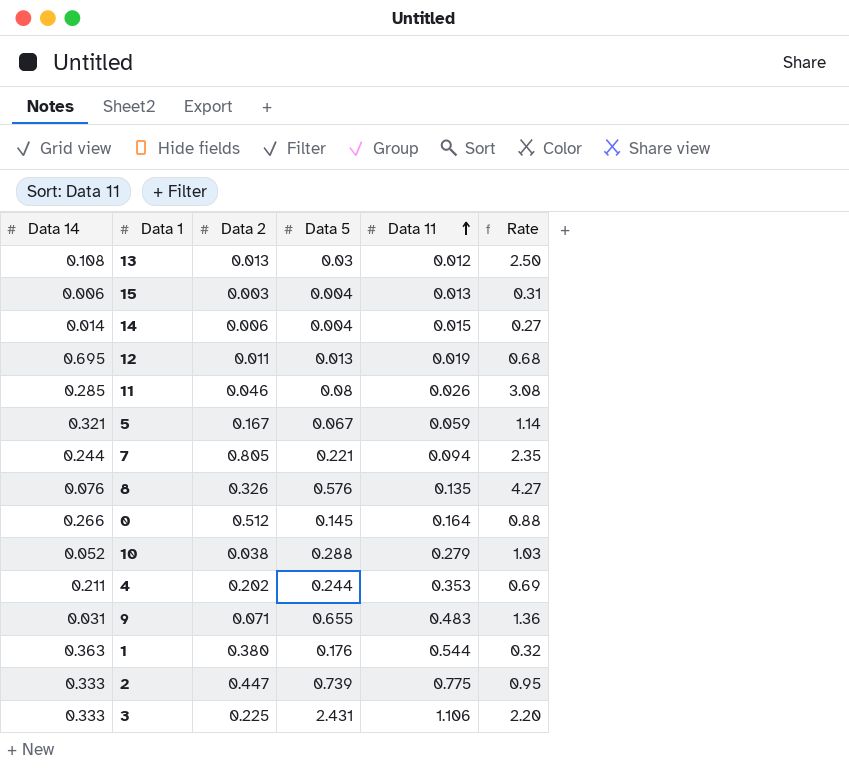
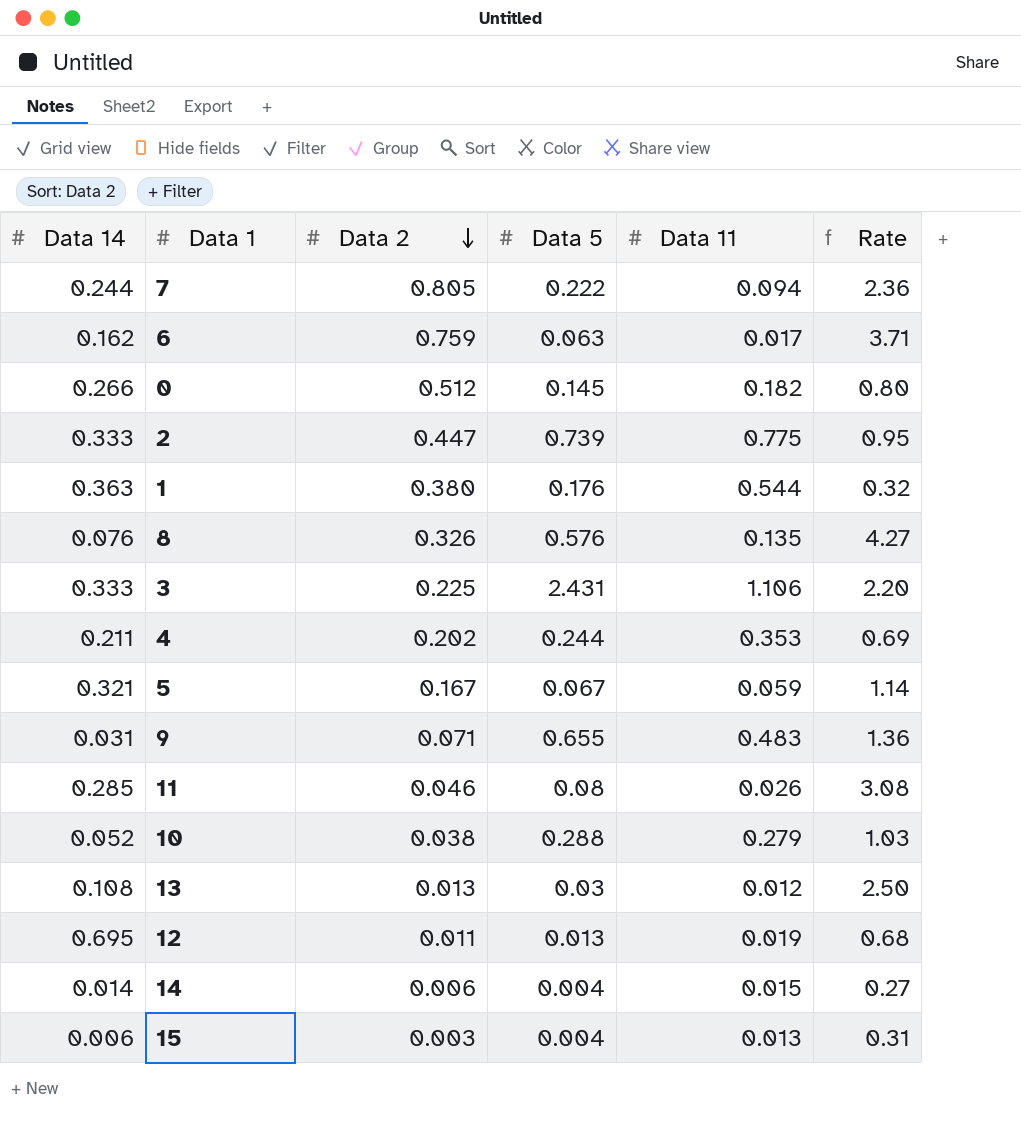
row order: Data 11 ascending -> Data 2 descending
7 | Data 5: 0.221 -> 0.222
7 | Rate: 2.35 -> 2.36
row 6: none -> 0.162 | 0.759 | 0.063 | 0.017 | 3.71
0 | Data 11: 0.164 -> 0.182
0 | Rate: 0.88 -> 0.80

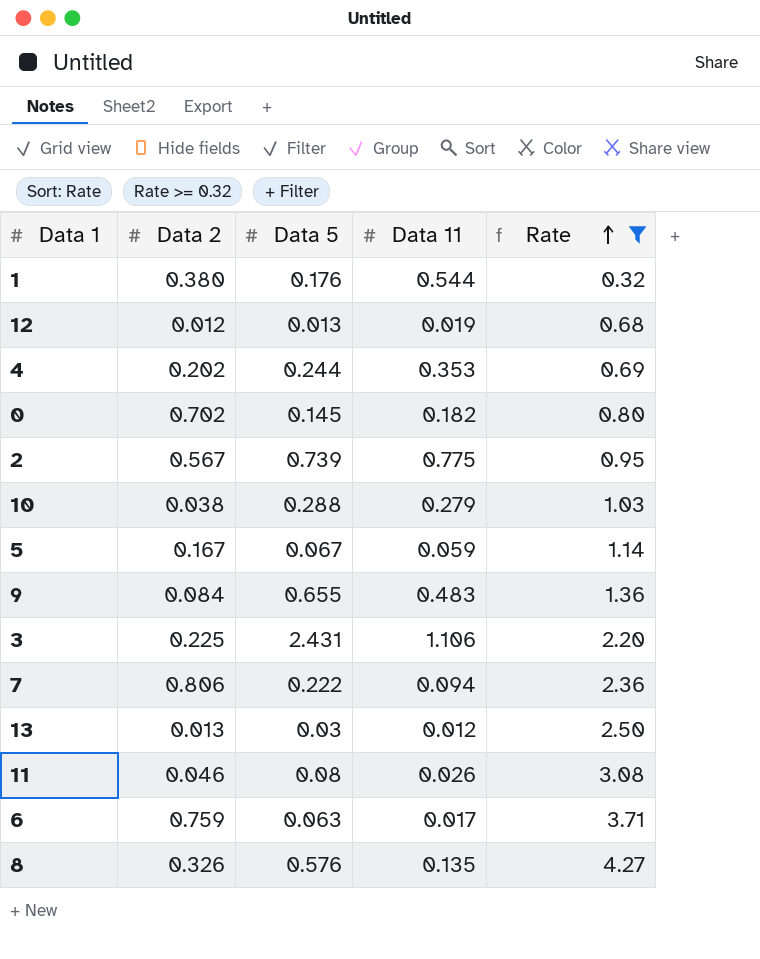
filter: none -> Rate >= 0.32
row order: Data 2 descending -> Rate ascending
column Data 14 | position: 1 -> none
12 | Data 2: 0.011 -> 0.012
0 | Data 2: 0.512 -> 0.702
2 | Data 2: 0.447 -> 0.567
9 | Data 2: 0.071 -> 0.084
7 | Data 2: 0.805 -> 0.806

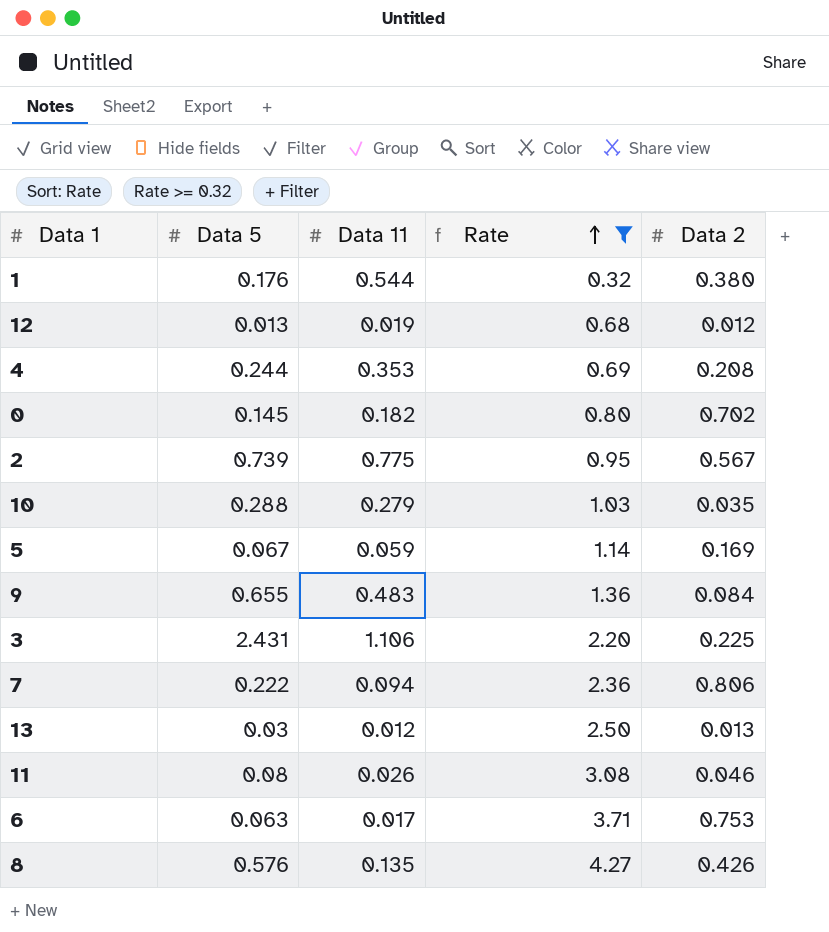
column Data 2 | position: 2 -> 5
4 | Data 2: 0.202 -> 0.208
10 | Data 2: 0.038 -> 0.035
5 | Data 2: 0.167 -> 0.169
6 | Data 2: 0.759 -> 0.753
8 | Data 2: 0.326 -> 0.426

